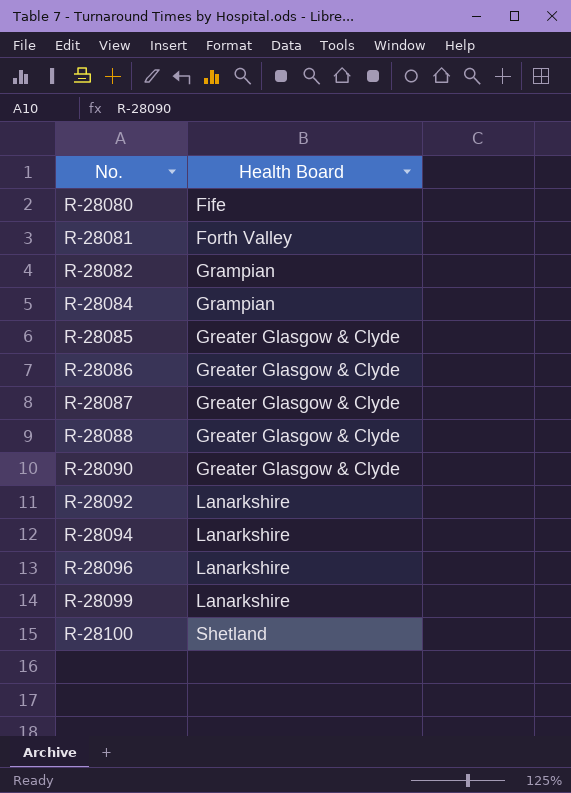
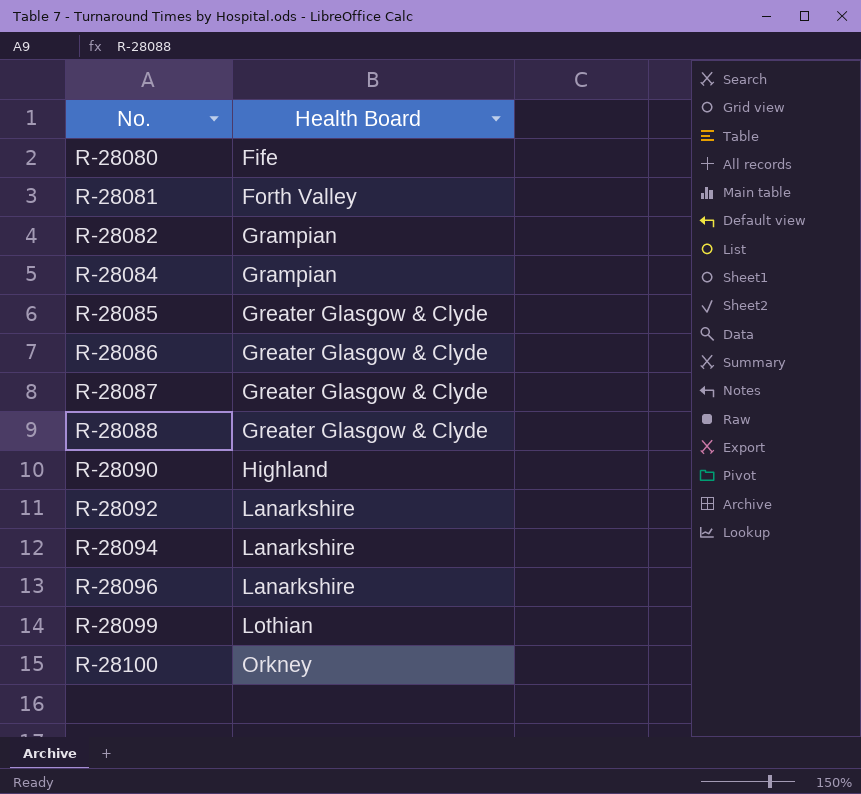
R-28090 | Health Board: Greater Glasgow & Clyde -> Highland
R-28099 | Health Board: Lanarkshire -> Lothian
R-28100 | Health Board: Shetland -> Orkney

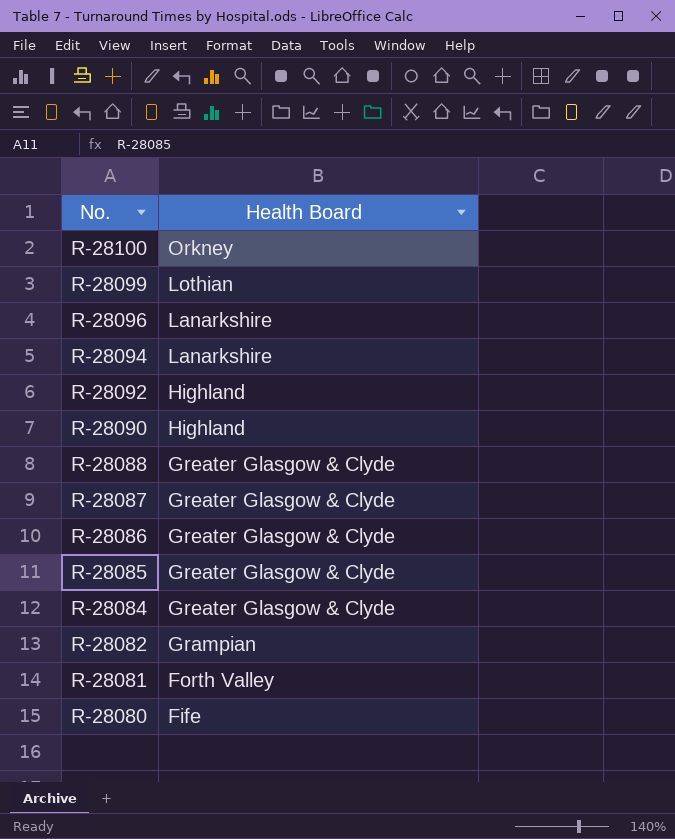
row order: No. ascending -> No. descending
R-28092 | Health Board: Lanarkshire -> Highland
R-28084 | Health Board: Grampian -> Greater Glasgow & Clyde

